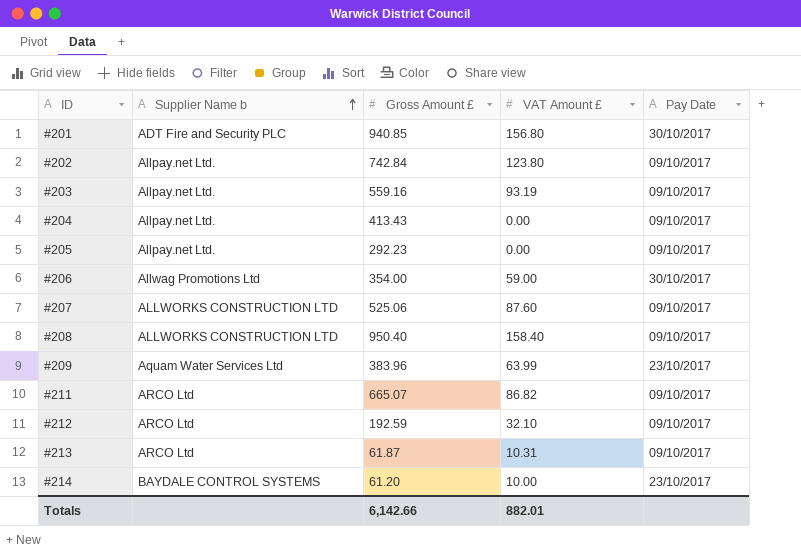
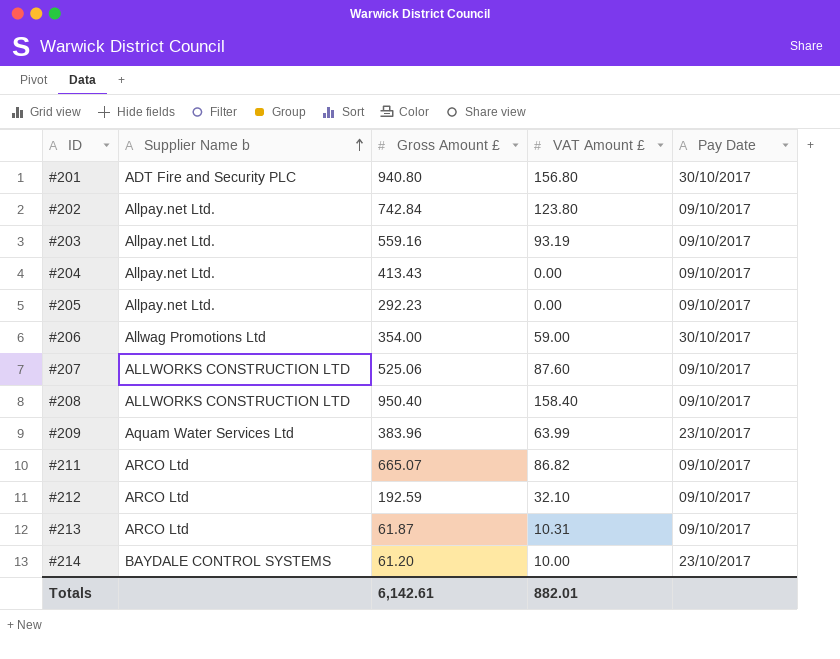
#201 | Gross Amount £: 940.85 -> 940.80
Totals | Gross Amount £: 6,142.66 -> 6,142.61

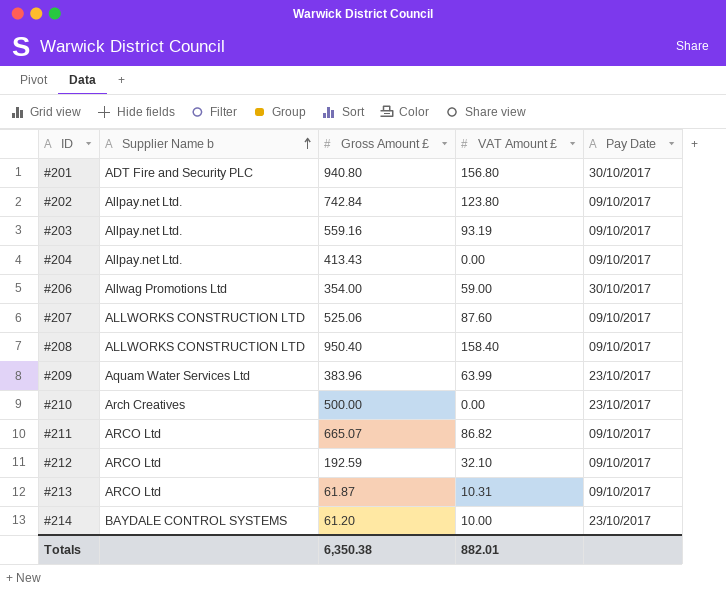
row #205: Allpay.net Ltd. | 292.23 | 0.00 | 09/10/2017 -> none
row #210: none -> Arch Creatives | 500.00 | 0.00 | 23/10/2017
Totals | Gross Amount £: 6,142.61 -> 6,350.38

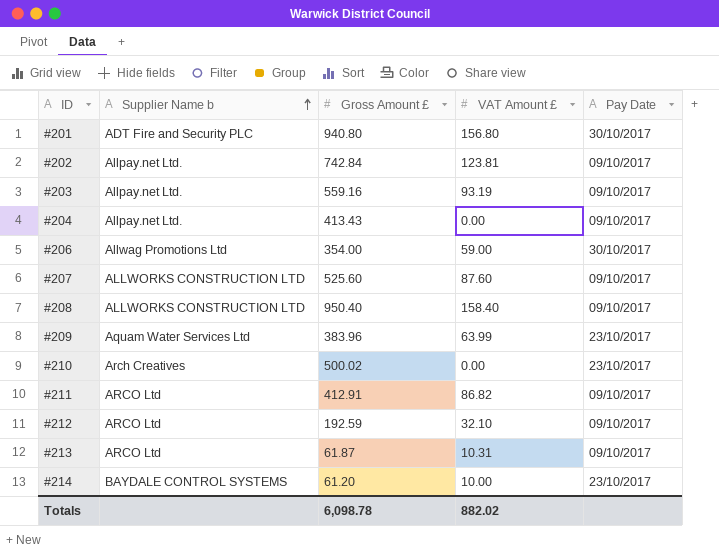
#202 | VAT Amount £: 123.80 -> 123.81
#207 | Gross Amount £: 525.06 -> 525.60
#210 | Gross Amount £: 500.00 -> 500.02
#211 | Gross Amount £: 665.07 -> 412.91
Totals | Gross Amount £: 6,350.38 -> 6,098.78
Totals | VAT Amount £: 882.01 -> 882.02

